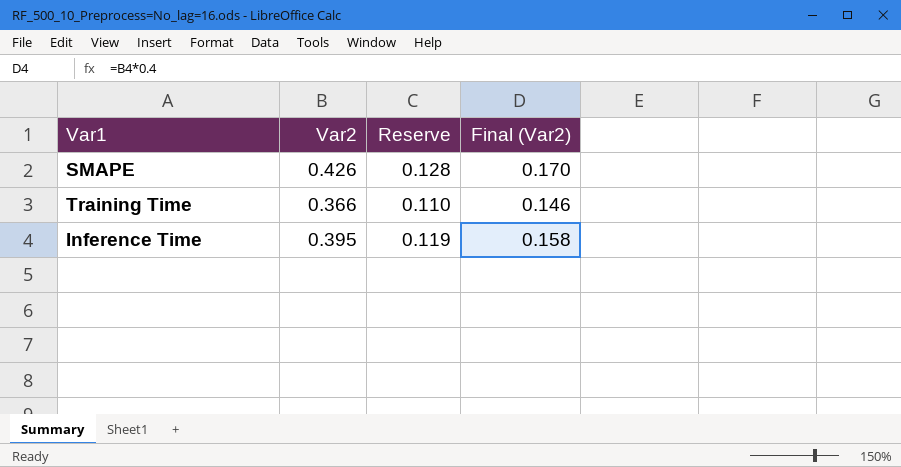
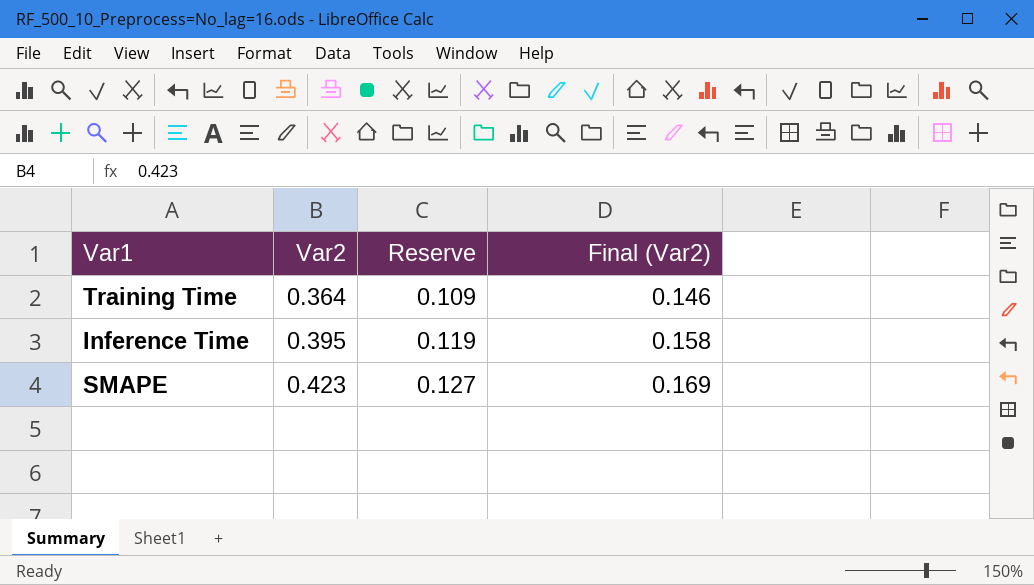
row order: none -> Var2 ascending
Training Time | Var2: 0.366 -> 0.364
Training Time | Reserve: 0.110 -> 0.109
SMAPE | Var2: 0.426 -> 0.423
SMAPE | Reserve: 0.128 -> 0.127
SMAPE | Final (Var2): 0.170 -> 0.169

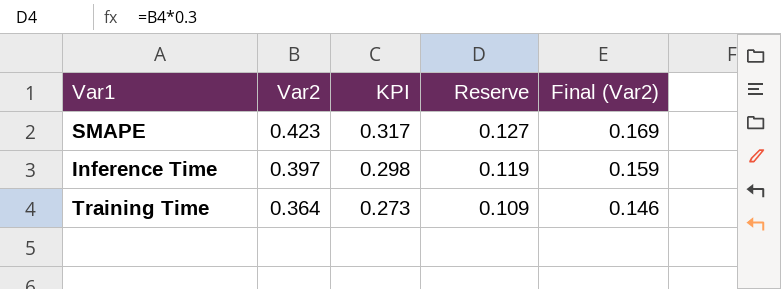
row order: Var2 ascending -> Var2 descending
column KPI | formula: none -> [Var2] * 0.75
Inference Time | Var2: 0.395 -> 0.397
Inference Time | Final (Var2): 0.158 -> 0.159

